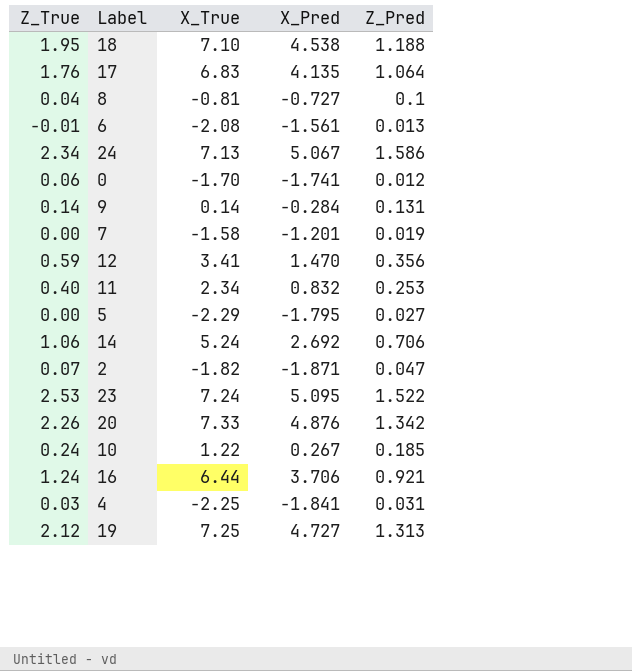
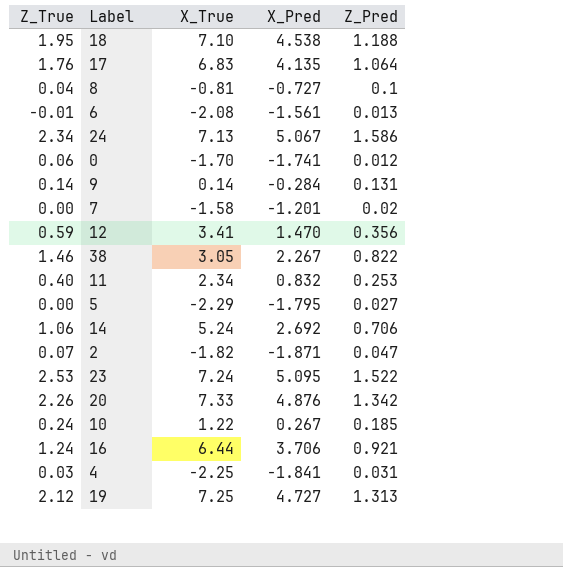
7 | Z_Pred: 0.019 -> 0.02
row 38: none -> 1.46 | 3.05 | 2.267 | 0.822

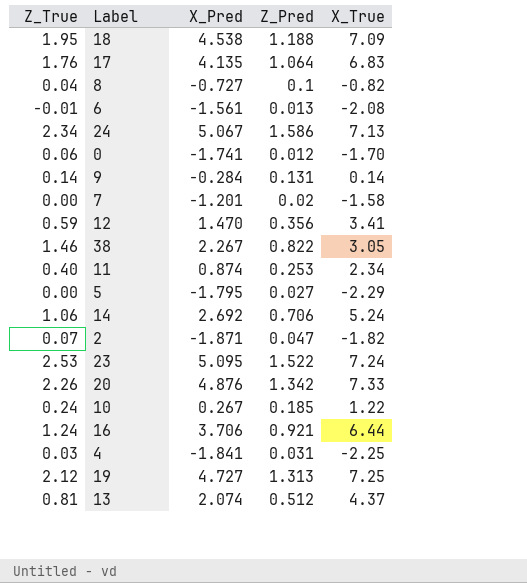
column X_True | position: 3 -> 5
18 | X_True: 7.10 -> 7.09
8 | X_True: -0.81 -> -0.82
11 | X_Pred: 0.832 -> 0.874
row 13: none -> 0.81 | 2.074 | 0.512 | 4.37

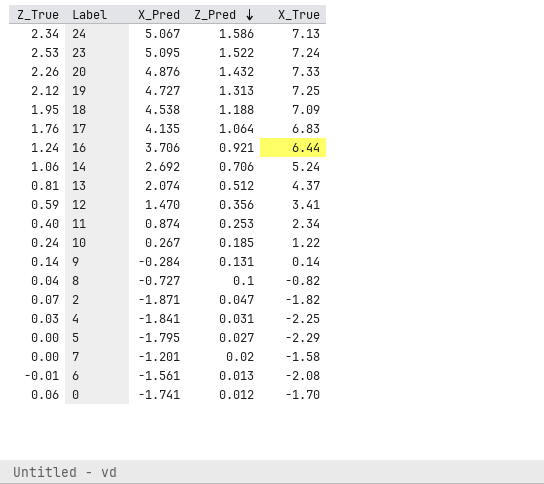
row order: none -> Z_Pred descending
row 38: 1.46 | 2.267 | 0.822 | 3.05 -> none
20 | Z_Pred: 1.342 -> 1.432

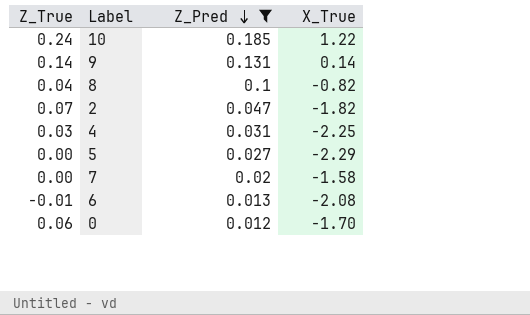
filter: none -> Z_Pred <= 0.185
column X_Pred | position: 3 -> none

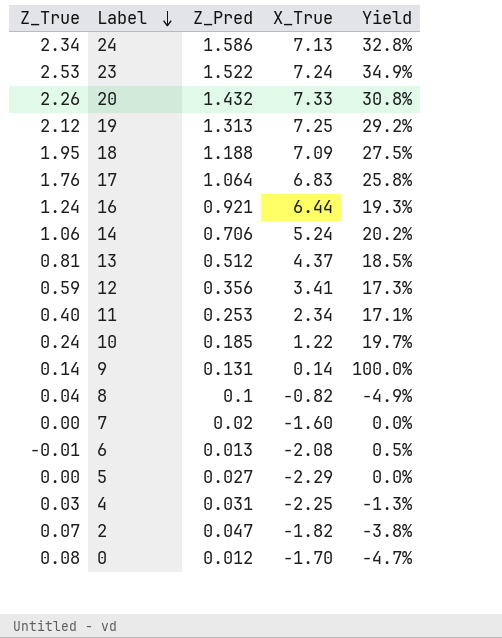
filter: Z_Pred <= 0.185 -> none
row order: Z_Pred descending -> Label descending
column Yield | formula: none -> [Z_True] / [X_True]
7 | X_True: -1.58 -> -1.60
0 | Z_True: 0.06 -> 0.08

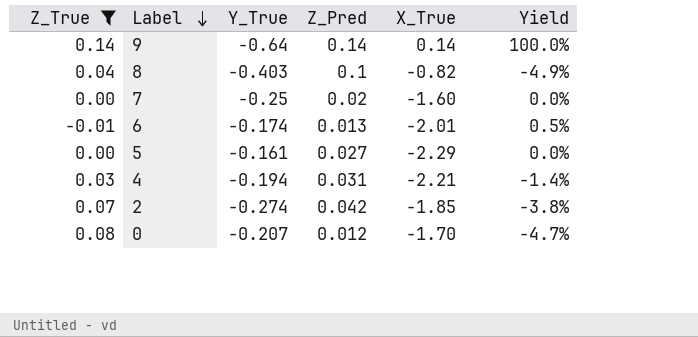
filter: none -> Z_True <= 0.14
column Y_True | position: none -> 3
9 | Z_Pred: 0.131 -> 0.14
6 | X_True: -2.08 -> -2.01
4 | X_True: -2.25 -> -2.21
4 | Yield: -1.3% -> -1.4%
2 | Z_Pred: 0.047 -> 0.042
2 | X_True: -1.82 -> -1.85

